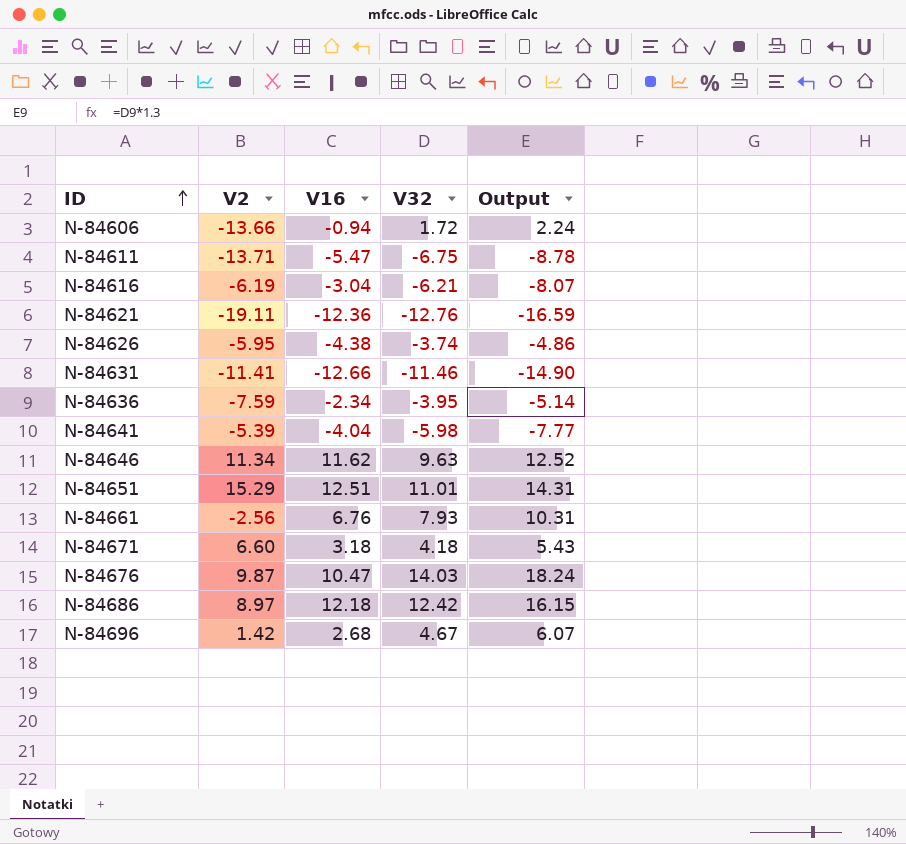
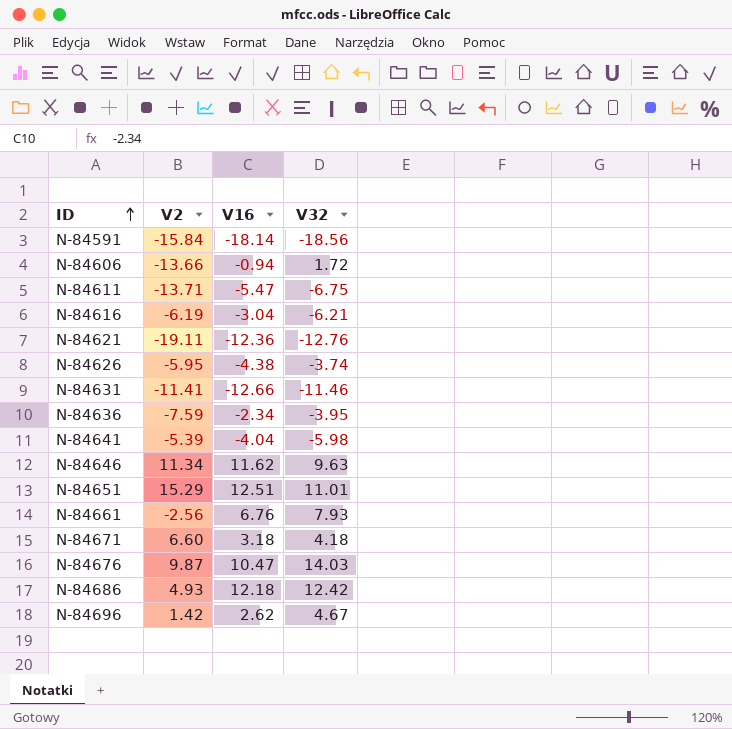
column Output | formula: [V32] * 1.3 -> none
row N-84591: none -> -15.84 | -18.14 | -18.56
N-84686 | V2: 8.97 -> 4.93
N-84696 | V16: 2.68 -> 2.62

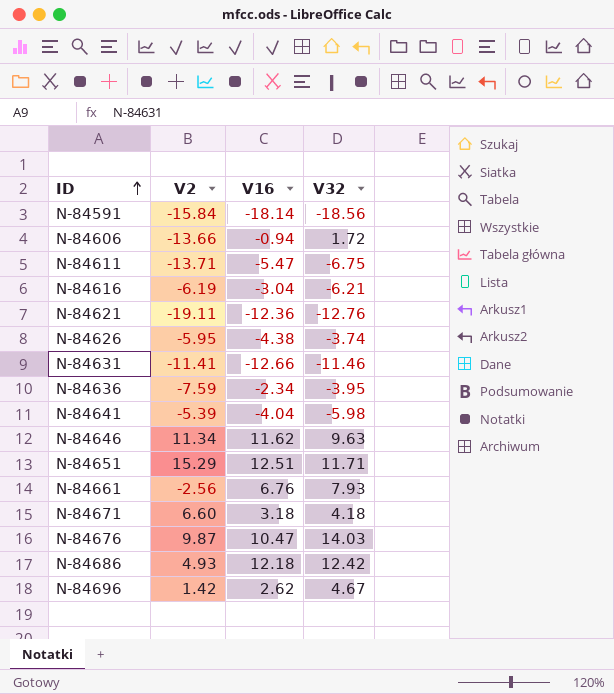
N-84651 | V32: 11.01 -> 11.71

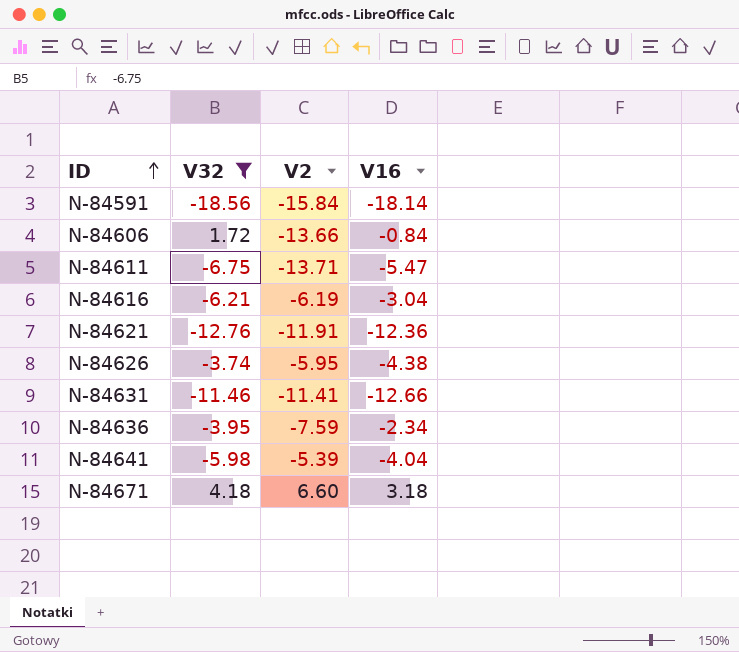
filter: none -> V32 <= 4.18
column V32 | position: 4 -> 2
N-84606 | V16: -0.94 -> -0.84
N-84621 | V2: -19.11 -> -11.91

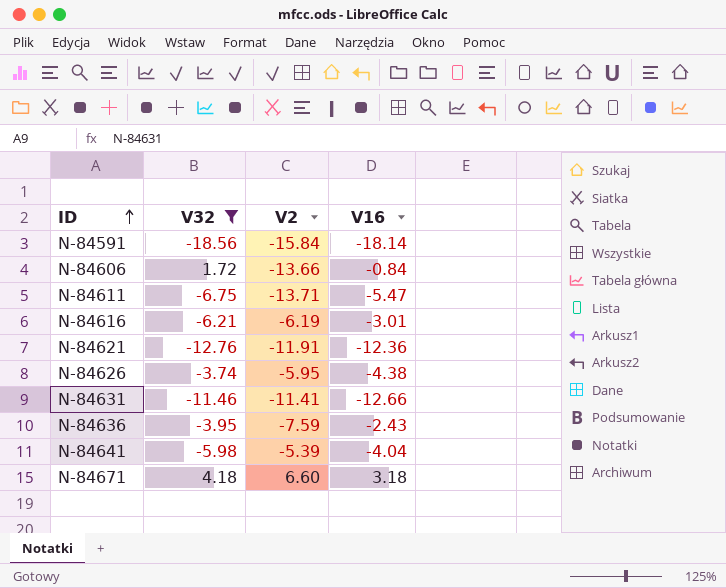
N-84616 | V16: -3.04 -> -3.01
N-84636 | V16: -2.34 -> -2.43

